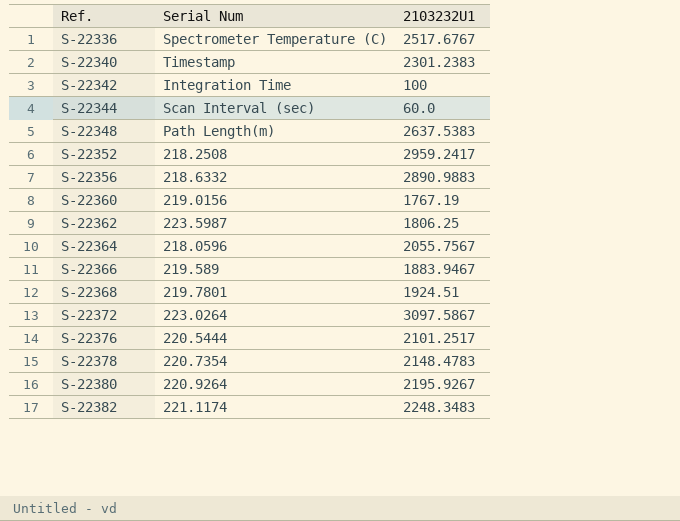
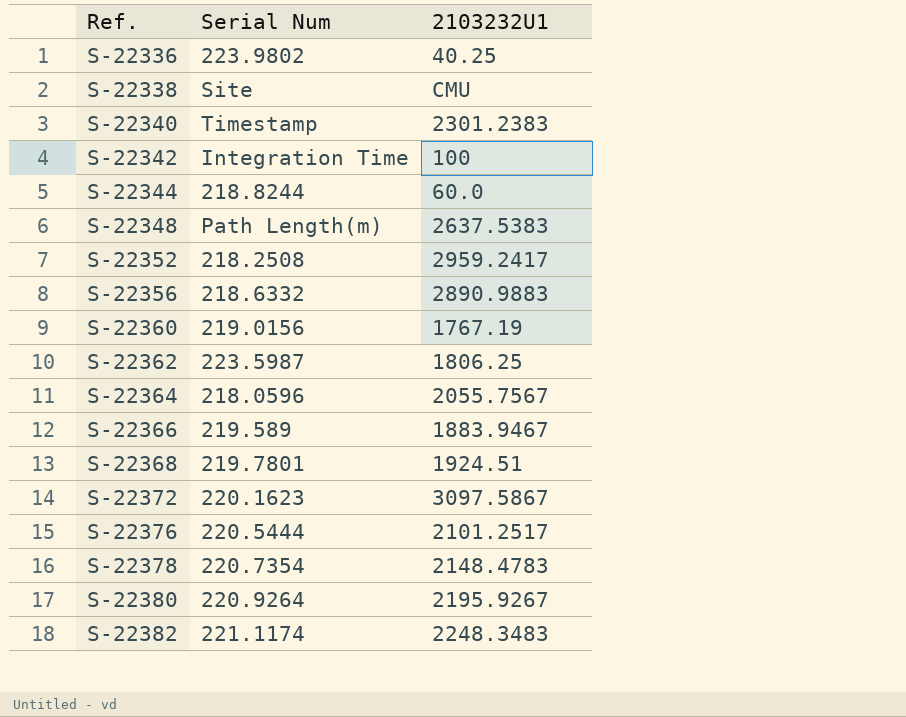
S-22336 | Serial Num: Spectrometer Temperature (C) -> 223.9802
S-22336 | 2103232U1: 2517.6767 -> 40.25
row S-22338: none -> Site | CMU
S-22344 | Serial Num: Scan Interval (sec) -> 218.8244
S-22372 | Serial Num: 223.0264 -> 220.1623

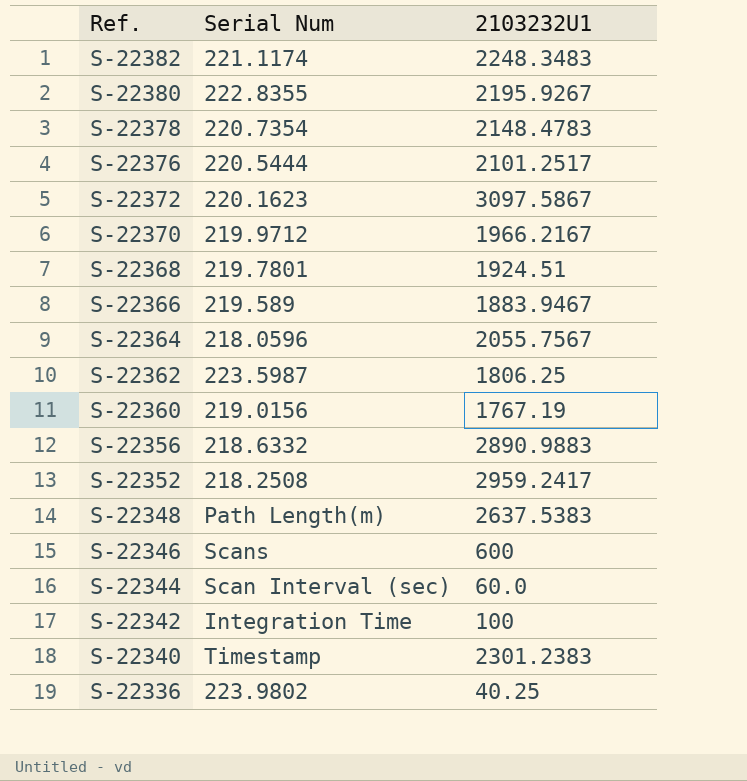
row order: Ref. ascending -> Ref. descending
row S-22338: Site | CMU -> none
S-22380 | Serial Num: 220.9264 -> 222.8355
row S-22370: none -> 219.9712 | 1966.2167
row S-22346: none -> Scans | 600
S-22344 | Serial Num: 218.8244 -> Scan Interval (sec)

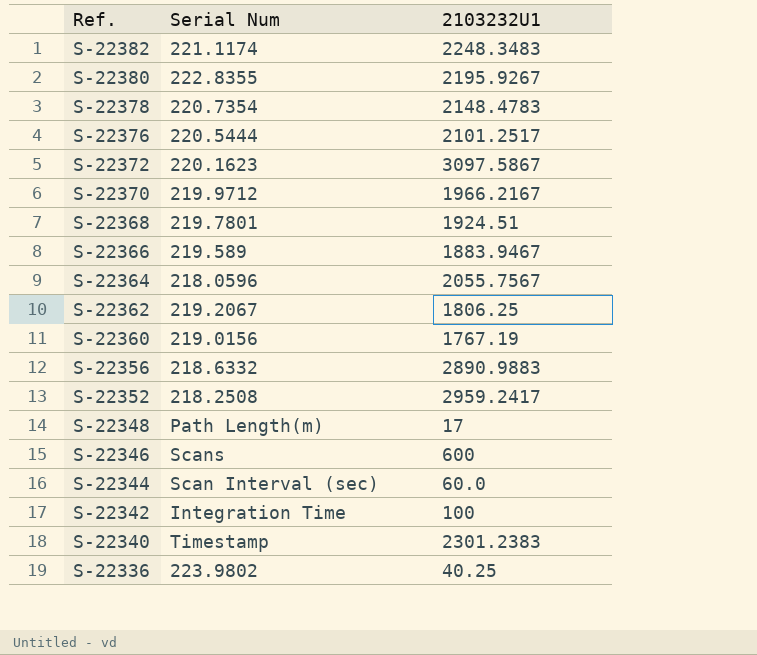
S-22362 | Serial Num: 223.5987 -> 219.2067
S-22348 | 2103232U1: 2637.5383 -> 17

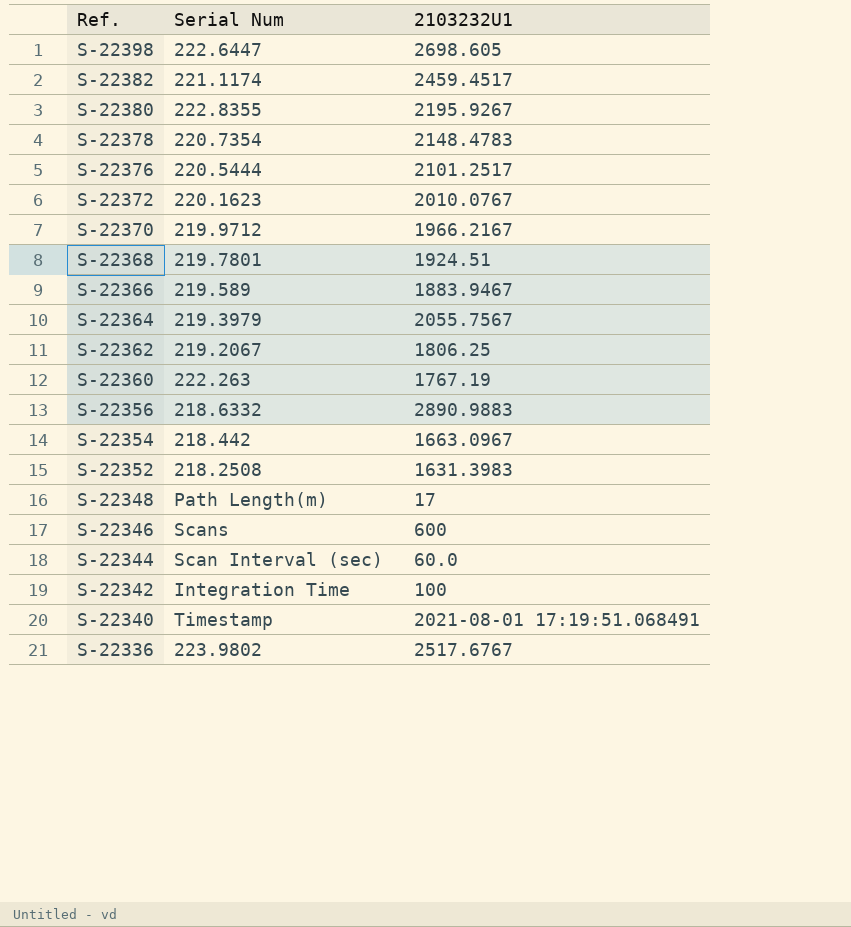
row S-22398: none -> 222.6447 | 2698.605
S-22382 | 2103232U1: 2248.3483 -> 2459.4517
S-22372 | 2103232U1: 3097.5867 -> 2010.0767
S-22364 | Serial Num: 218.0596 -> 219.3979
S-22360 | Serial Num: 219.0156 -> 222.263
row S-22354: none -> 218.442 | 1663.0967
S-22352 | 2103232U1: 2959.2417 -> 1631.3983
S-22340 | 2103232U1: 2301.2383 -> 2021-08-01 17:19:51.068491
S-22336 | 2103232U1: 40.25 -> 2517.6767

